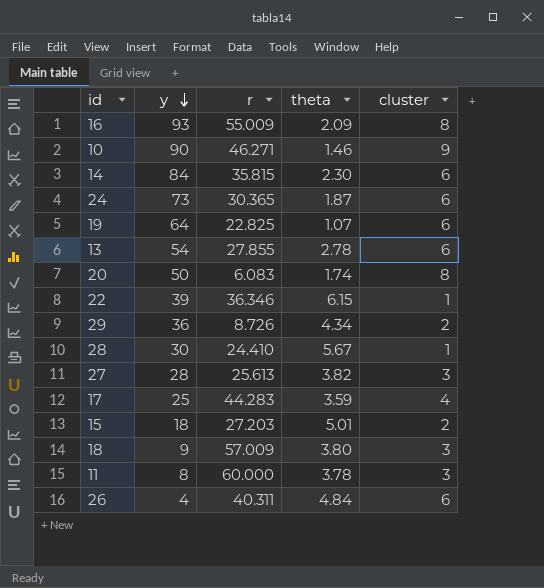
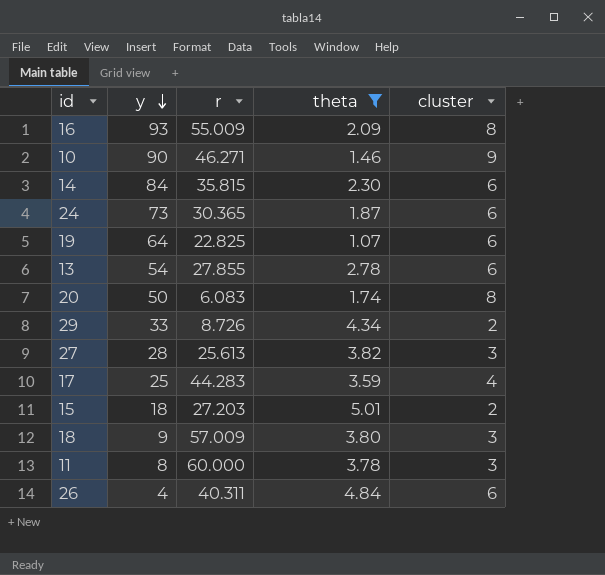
filter: none -> theta <= 5.01
29 | y: 36 -> 33

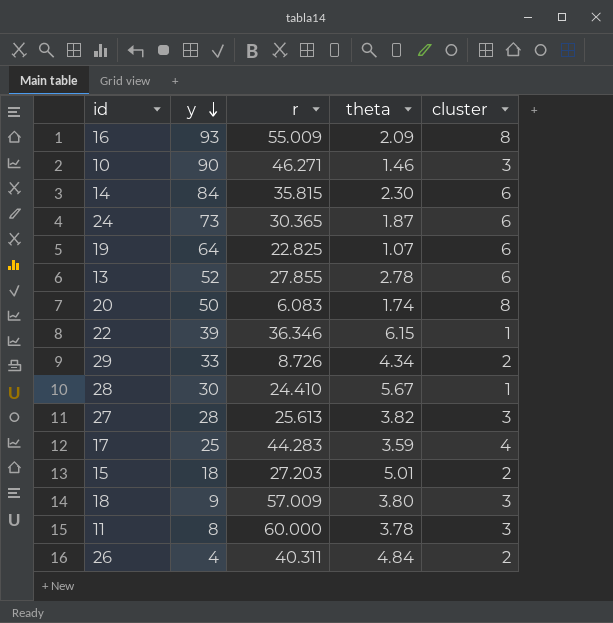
filter: theta <= 5.01 -> none
10 | cluster: 9 -> 3
13 | y: 54 -> 52
26 | cluster: 6 -> 2

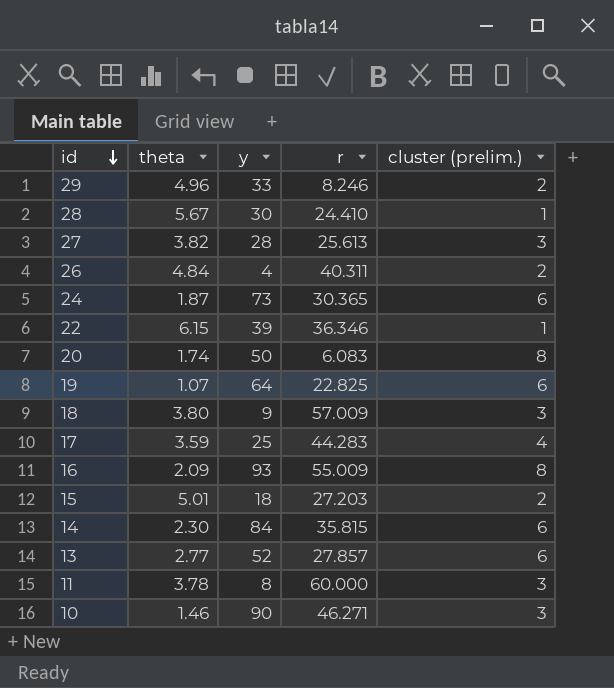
row order: y descending -> id descending
column theta | position: 4 -> 2
column name: cluster -> cluster (prelim.)
29 | theta: 4.34 -> 4.96
29 | r: 8.726 -> 8.246
13 | theta: 2.78 -> 2.77
13 | r: 27.855 -> 27.857

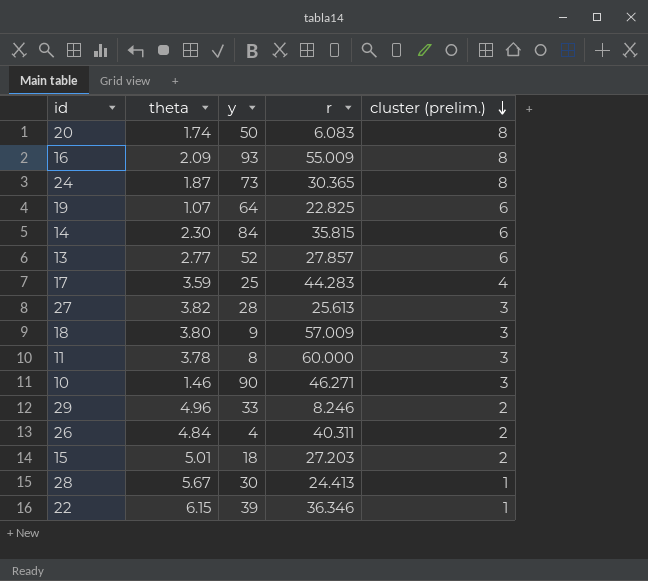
row order: id descending -> cluster (prelim.) descending
24 | cluster (prelim.): 6 -> 8
28 | r: 24.410 -> 24.413

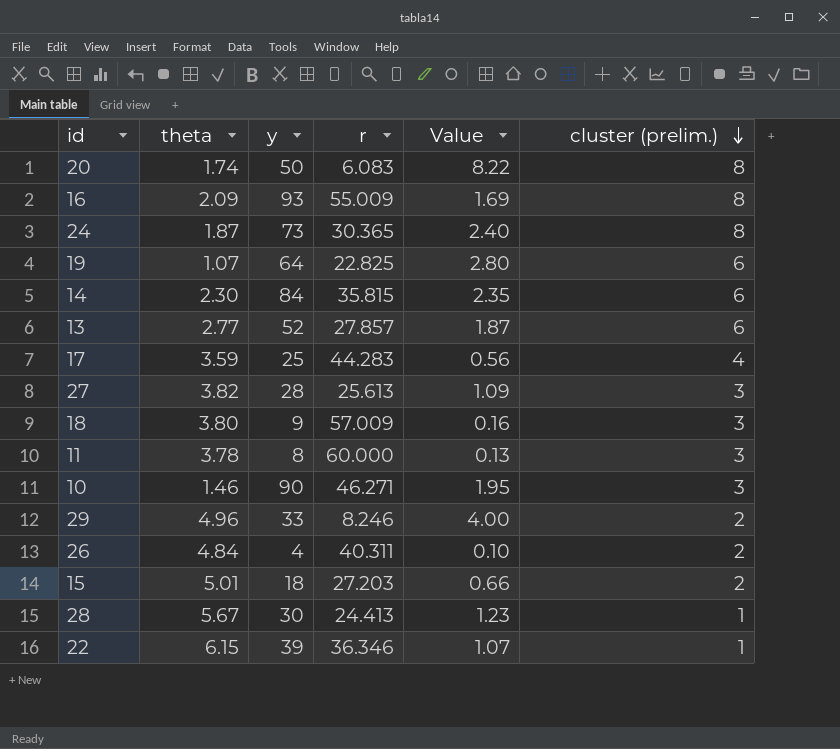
column Value | formula: none -> [y] / [r]

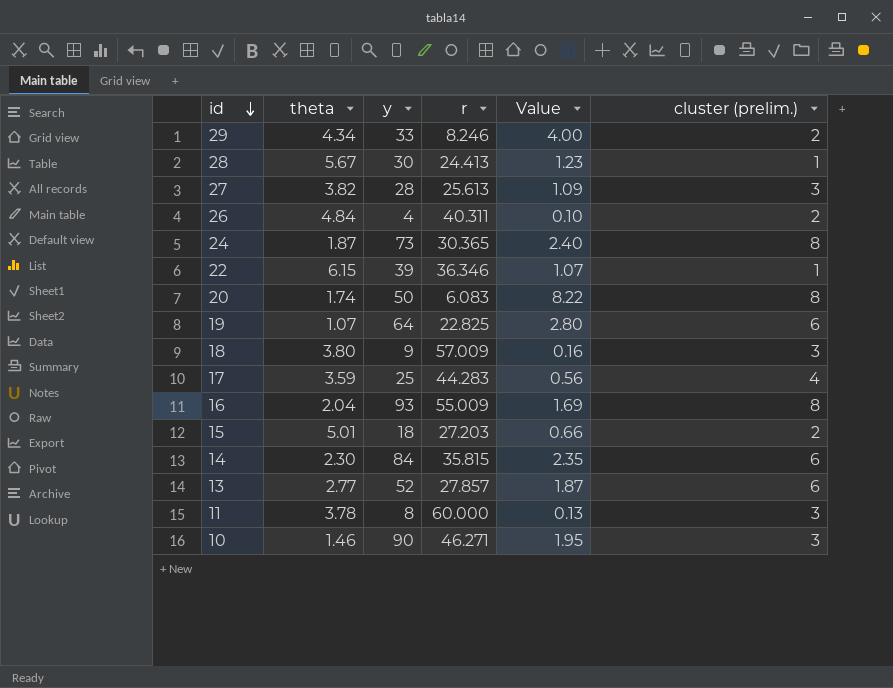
row order: cluster (prelim.) descending -> id descending
29 | theta: 4.96 -> 4.34
16 | theta: 2.09 -> 2.04

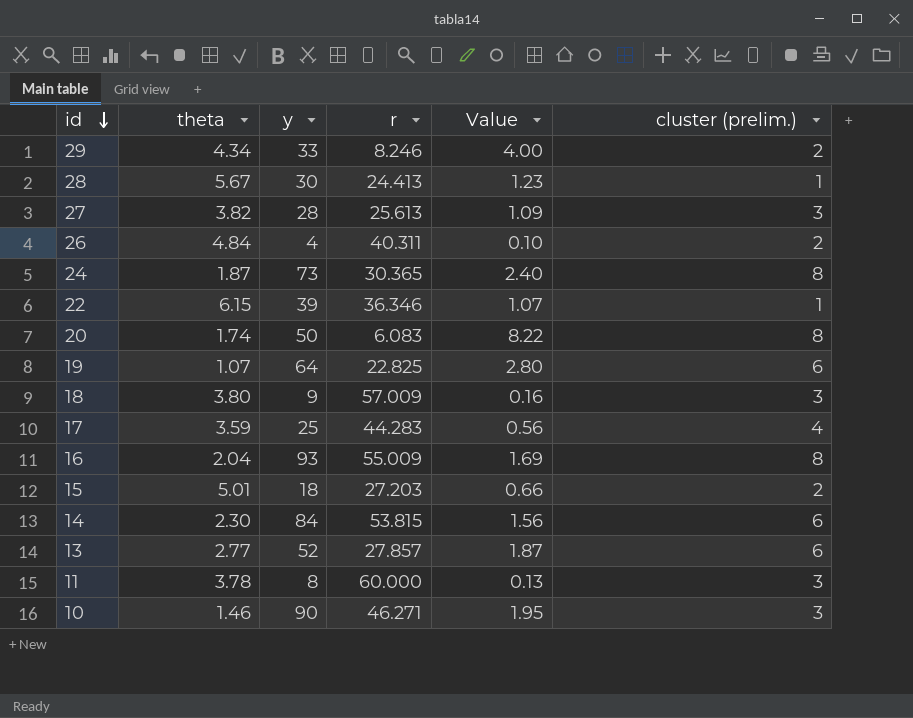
14 | r: 35.815 -> 53.815
14 | Value: 2.35 -> 1.56

